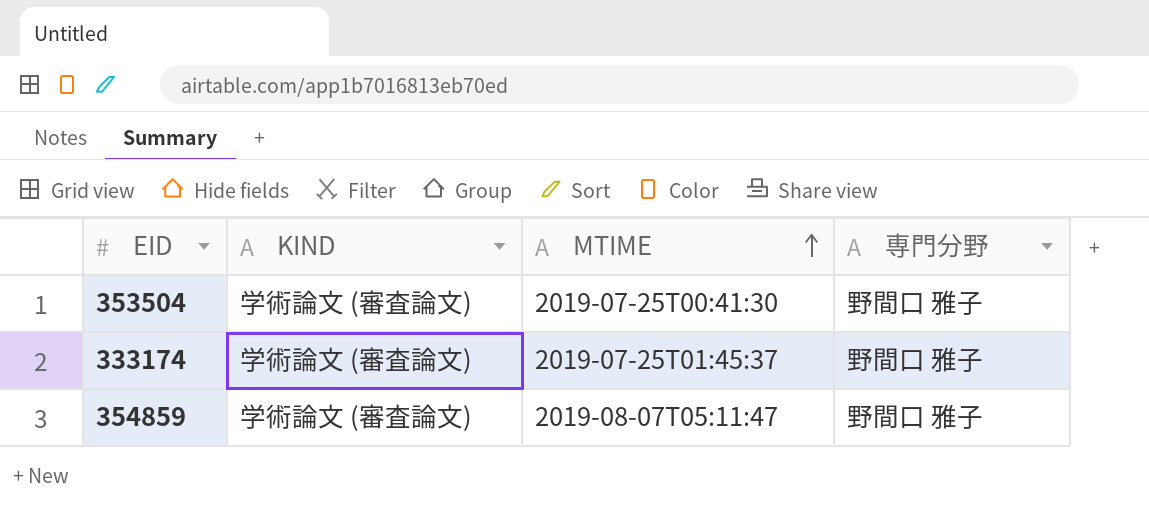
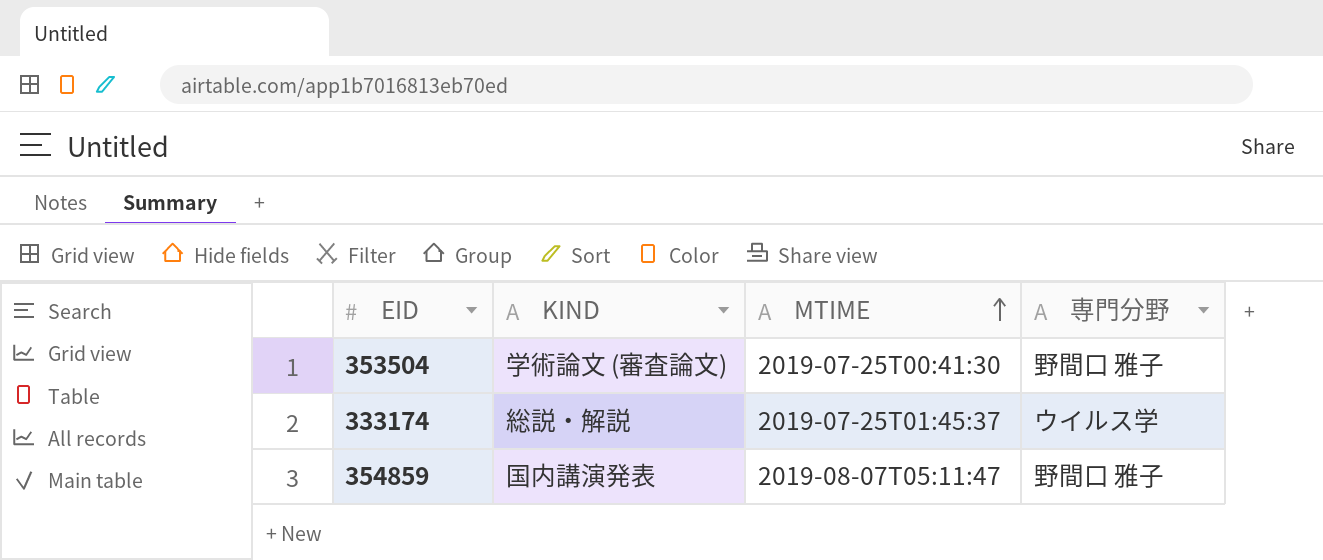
333174 | KIND: 学術論文 (審査論文) -> 総説・解説
333174 | 専門分野: 野間口 雅子 -> ウイルス学
354859 | KIND: 学術論文 (審査論文) -> 国内講演発表

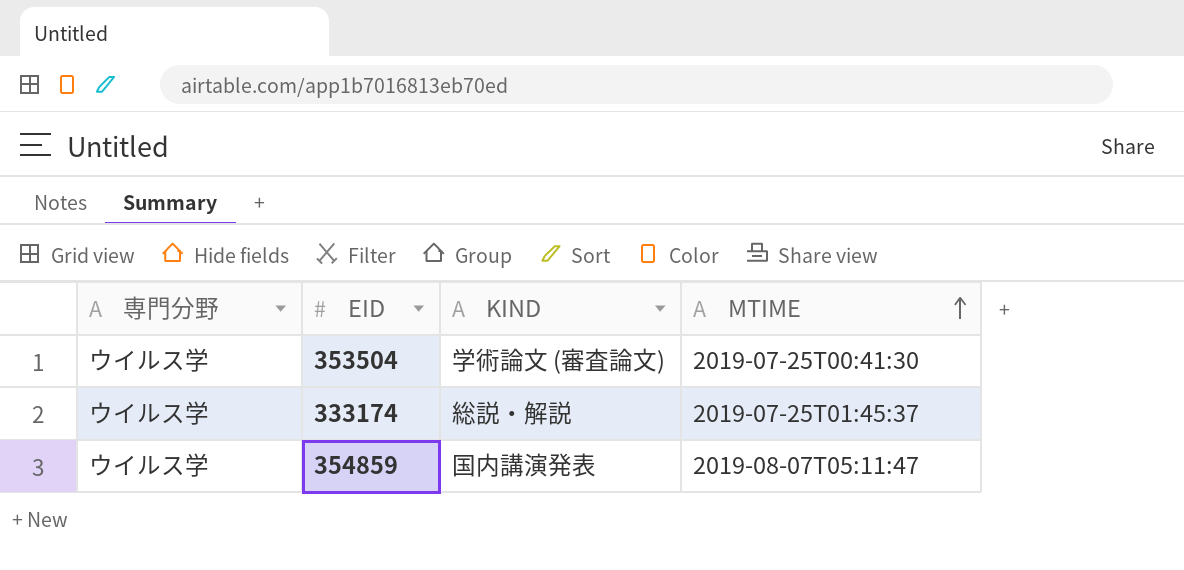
column 専門分野 | position: 4 -> 1
353504 | 専門分野: 野間口 雅子 -> ウイルス学
354859 | 専門分野: 野間口 雅子 -> ウイルス学

